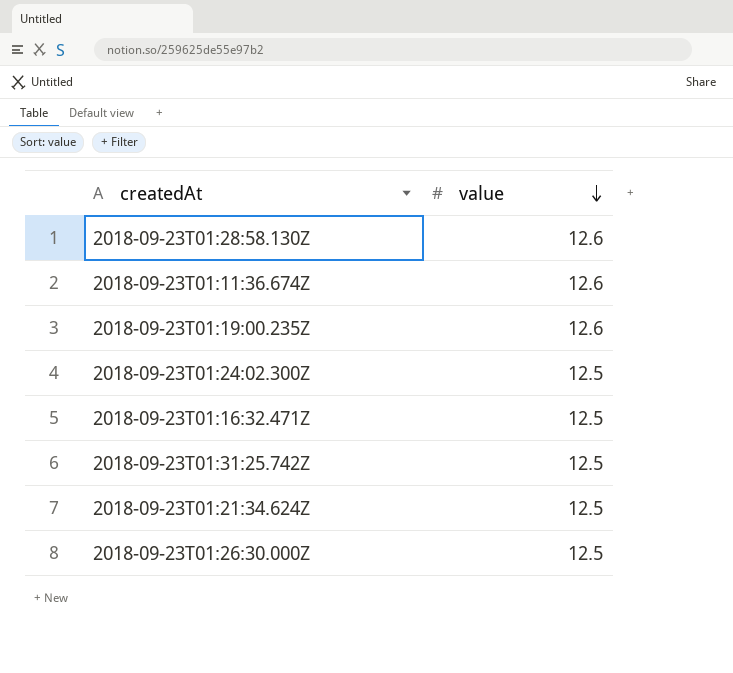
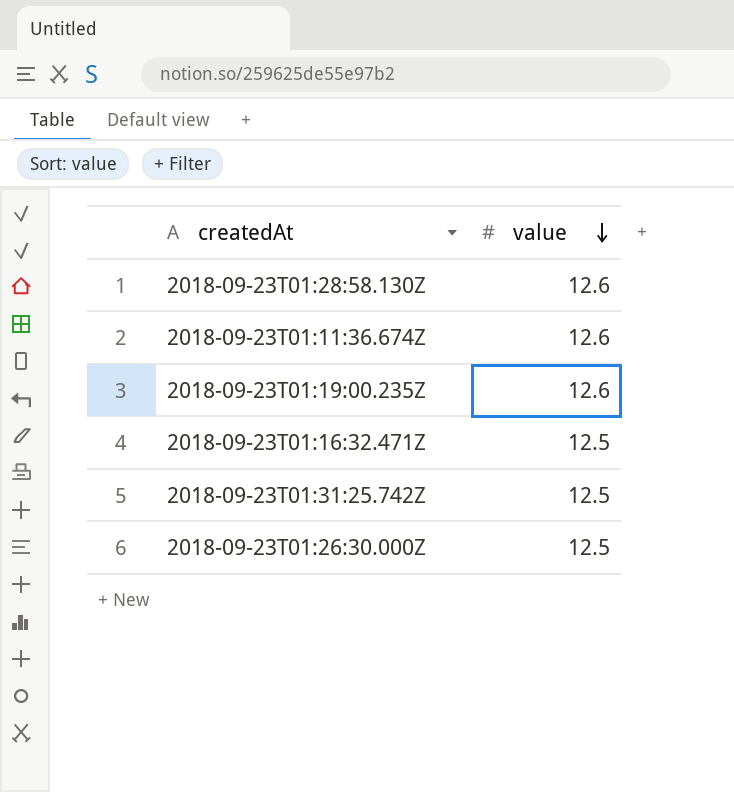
row 2018-09-23T01:24:02.300Z: 12.5 -> none
row 2018-09-23T01:21:34.624Z: 12.5 -> none

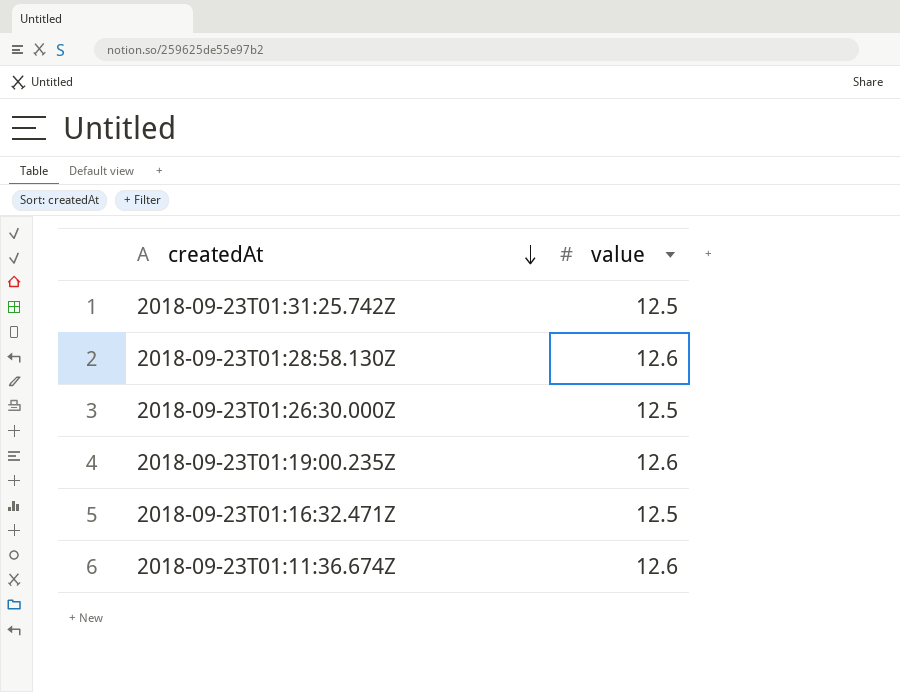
row order: value descending -> createdAt descending

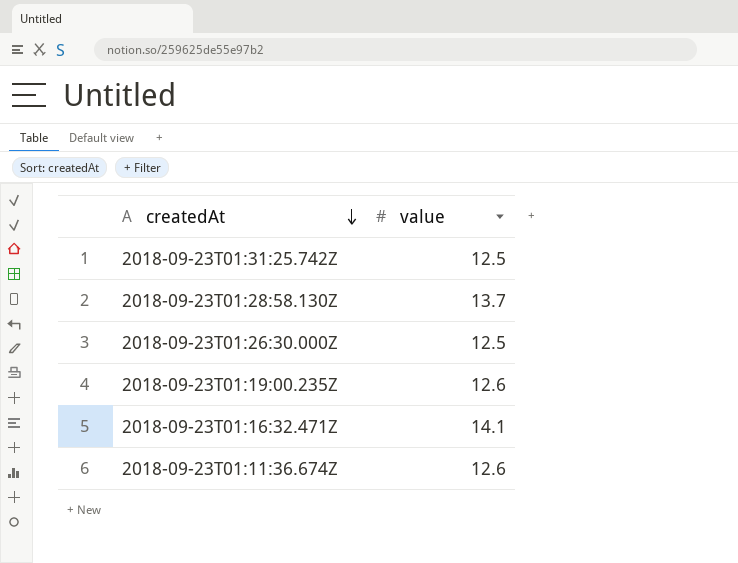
2018-09-23T01:28:58.130Z | value: 12.6 -> 13.7
2018-09-23T01:16:32.471Z | value: 12.5 -> 14.1

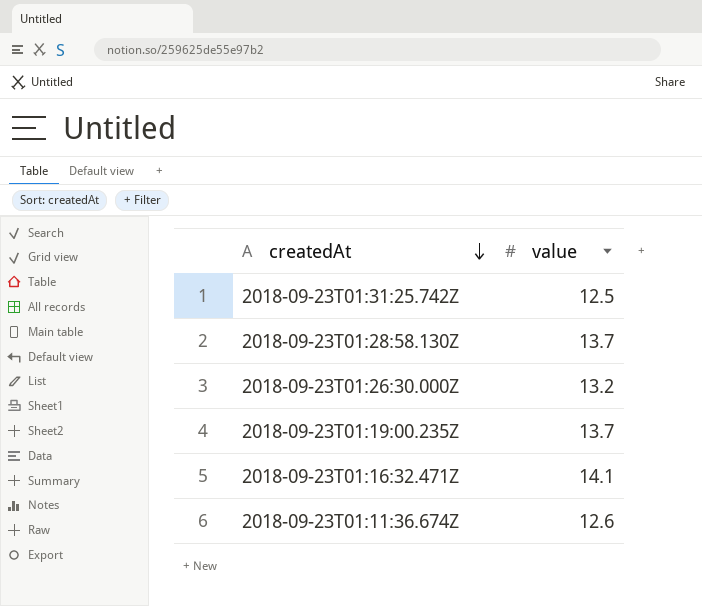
2018-09-23T01:26:30.000Z | value: 12.5 -> 13.2
2018-09-23T01:19:00.235Z | value: 12.6 -> 13.7

